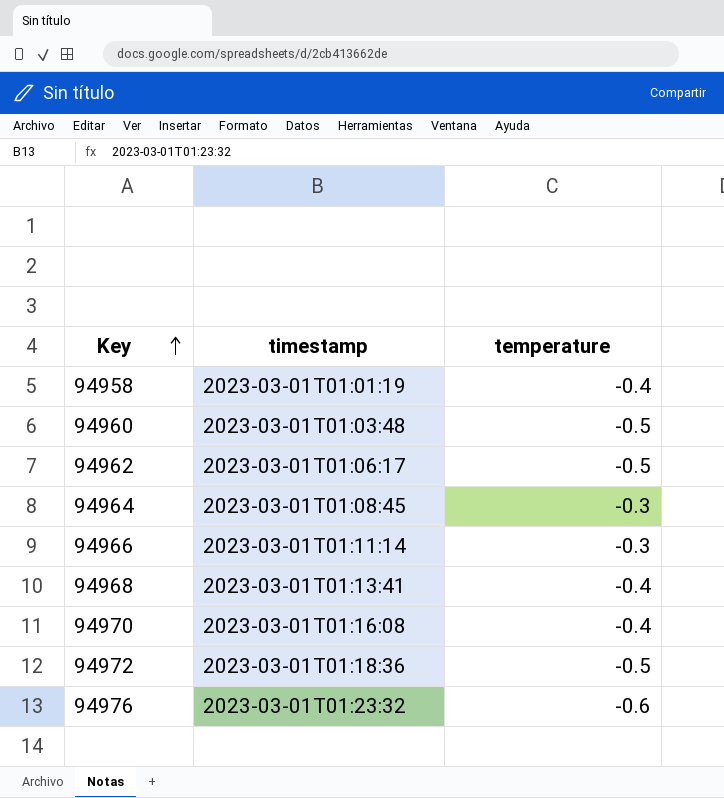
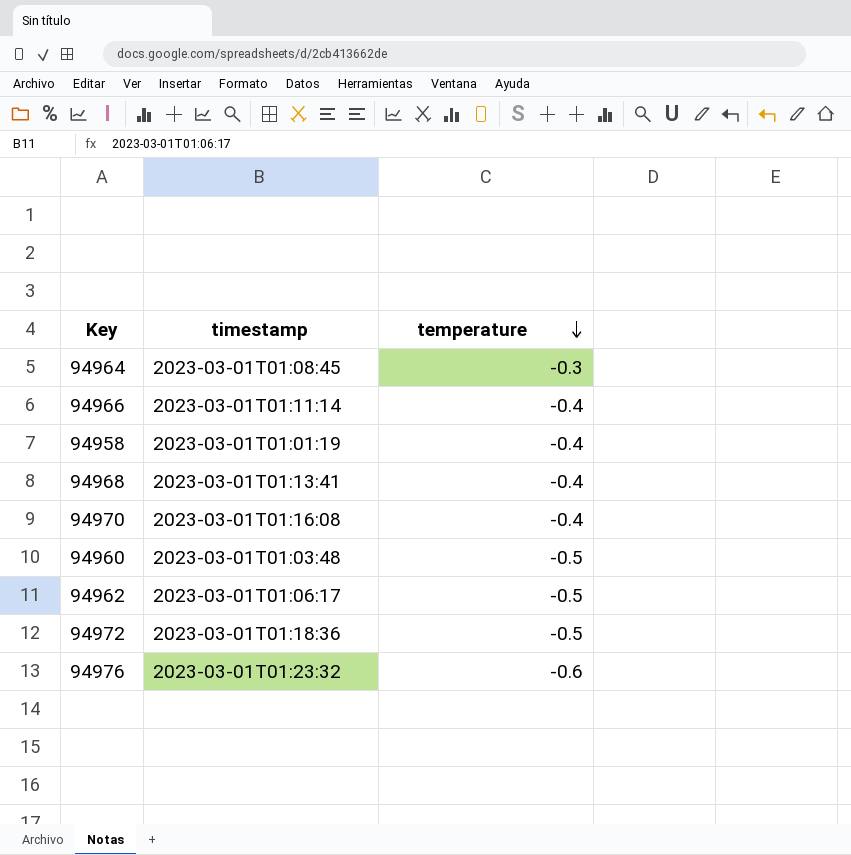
row order: Key ascending -> temperature descending
94966 | temperature: -0.3 -> -0.4

